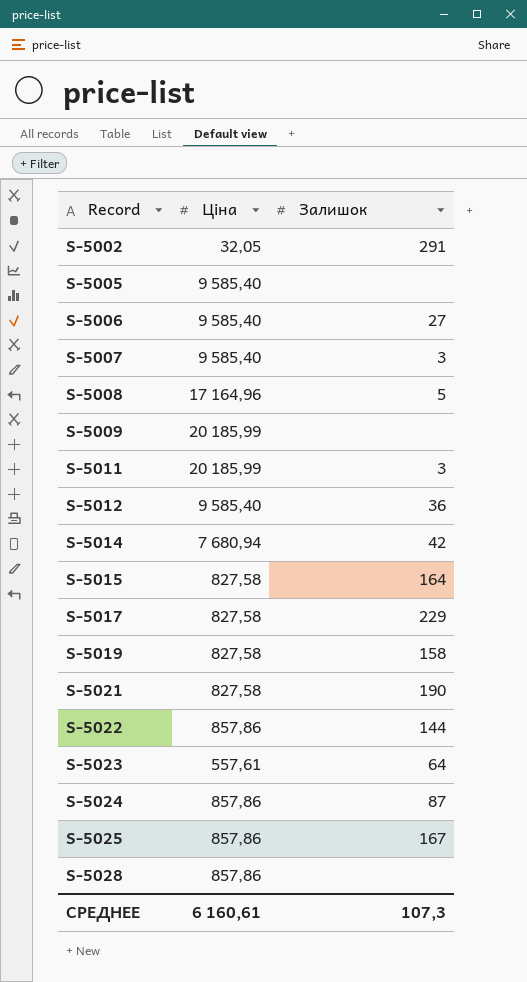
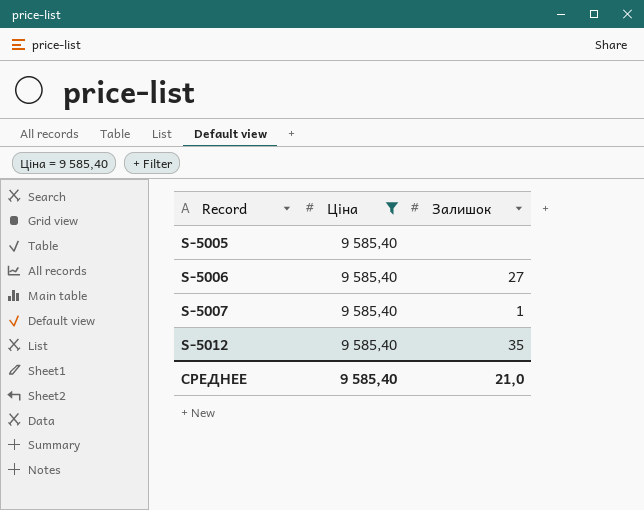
filter: none -> Ціна = 9 585,40
S-5007 | Залишок: 3 -> 1
S-5012 | Залишок: 36 -> 35
СРЕДНЕЕ | Ціна: 6 160,61 -> 9 585,40
СРЕДНЕЕ | Залишок: 107,3 -> 21,0

